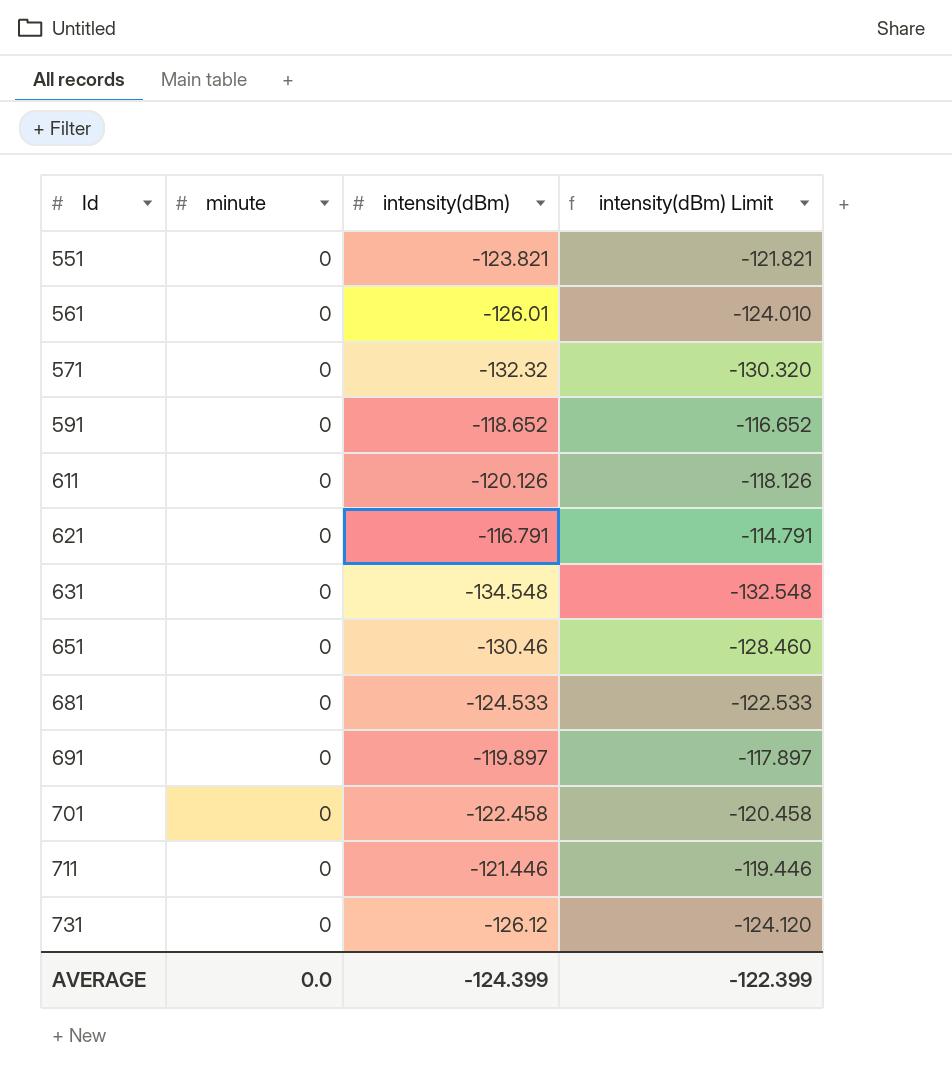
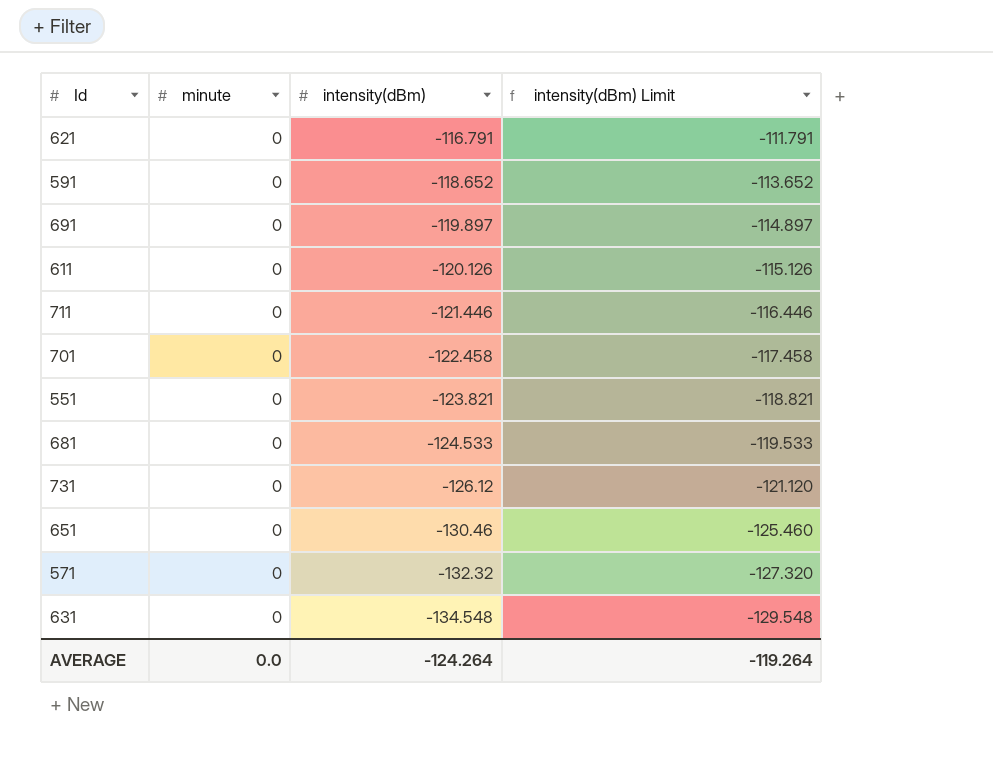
row order: Id ascending -> intensity(dBm) descending
column intensity(dBm) Limit | formula: [intensity(dBm)] + 2 -> [intensity(dBm)] + 5
row 561: 0 | -126.01 | -124.010 -> none
AVERAGE | intensity(dBm): -124.399 -> -124.264
AVERAGE | intensity(dBm) Limit: -122.399 -> -119.264

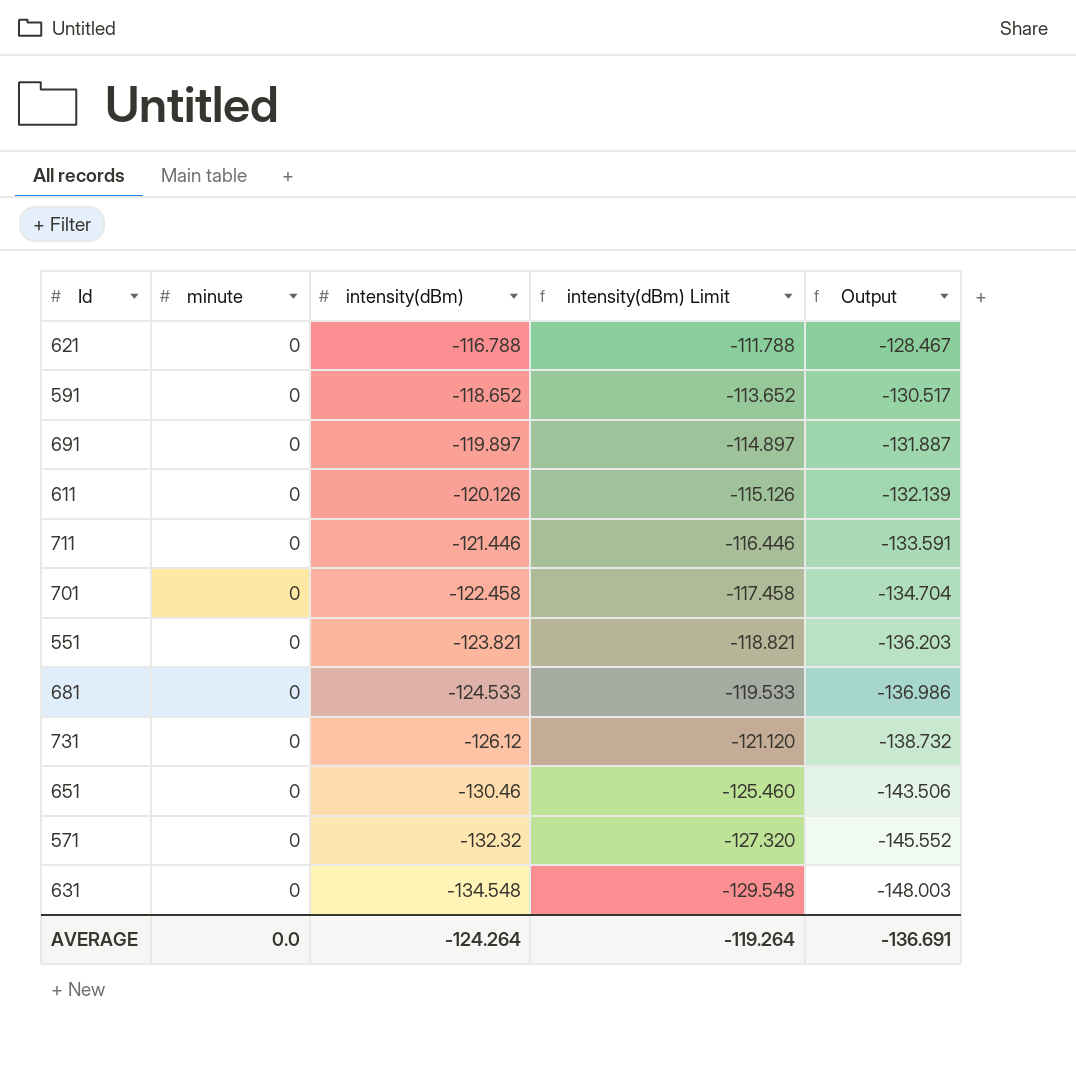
column Output | formula: none -> [intensity(dBm)] * 1.1
621 | intensity(dBm): -116.791 -> -116.788
621 | intensity(dBm) Limit: -111.791 -> -111.788

